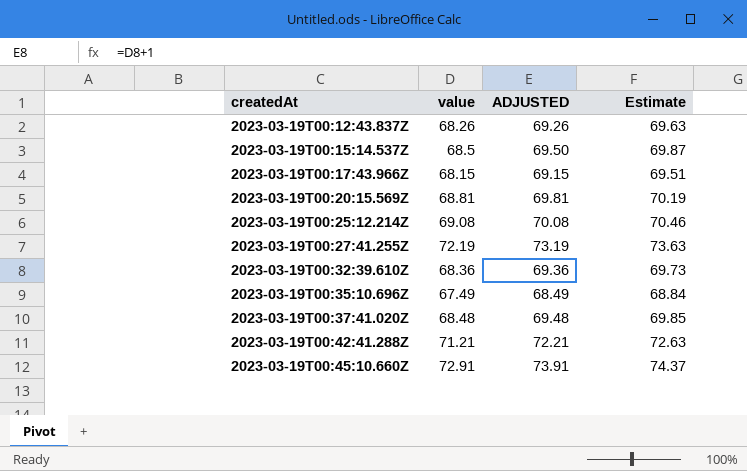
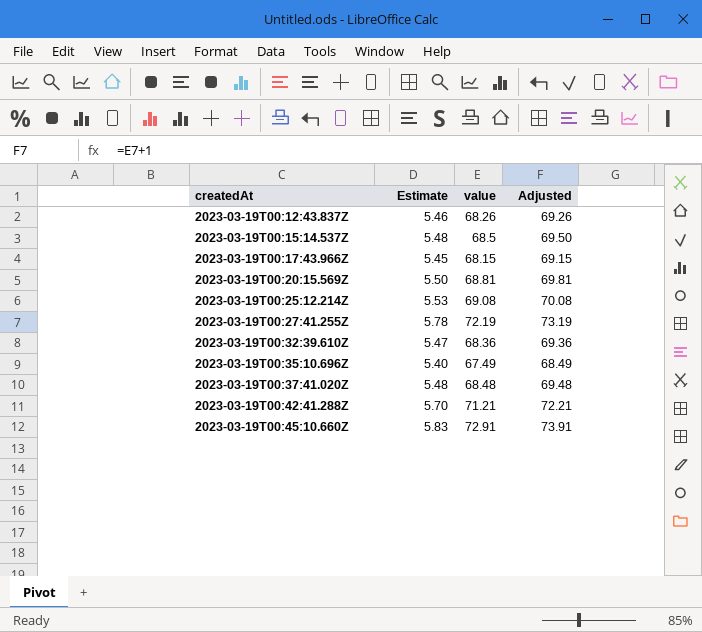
column Estimate | formula: [value] * 1.02 -> [value] * 0.08
column Estimate | position: 4 -> 2
column name: ADJUSTED -> Adjusted

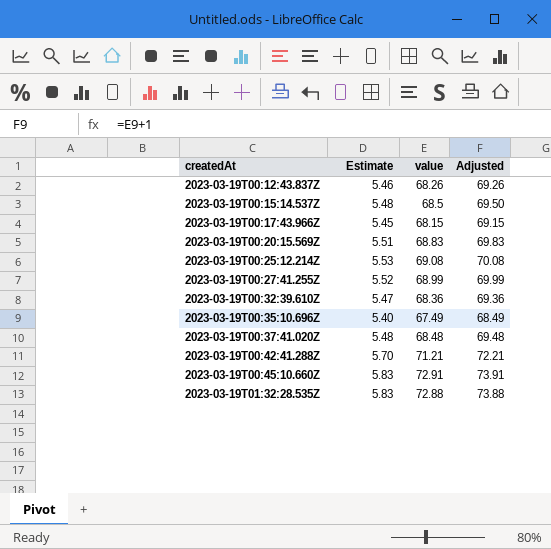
2023-03-19T00:20:15.569Z | Estimate: 5.50 -> 5.51
2023-03-19T00:20:15.569Z | value: 68.81 -> 68.83
2023-03-19T00:20:15.569Z | Adjusted: 69.81 -> 69.83
2023-03-19T00:27:41.255Z | Estimate: 5.78 -> 5.52
2023-03-19T00:27:41.255Z | value: 72.19 -> 68.99
2023-03-19T00:27:41.255Z | Adjusted: 73.19 -> 69.99
row 2023-03-19T01:32:28.535Z: none -> 5.83 | 72.88 | 73.88

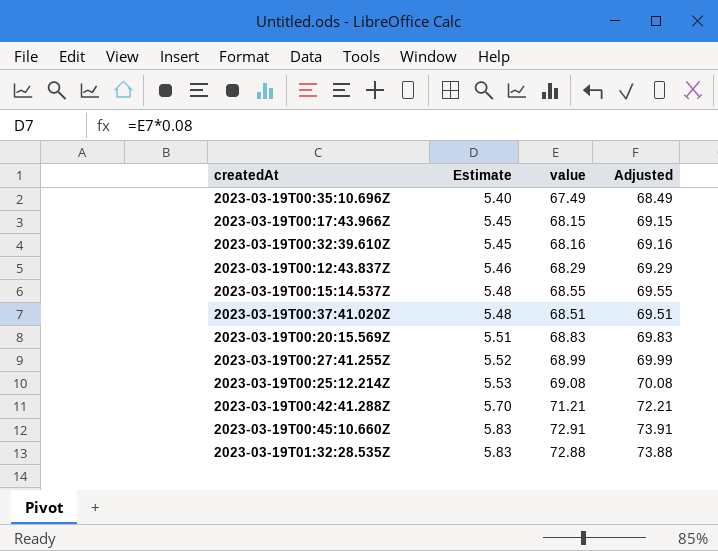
row order: createdAt ascending -> Estimate ascending
2023-03-19T00:32:39.610Z | Estimate: 5.47 -> 5.45
2023-03-19T00:32:39.610Z | value: 68.36 -> 68.16
2023-03-19T00:32:39.610Z | Adjusted: 69.36 -> 69.16
2023-03-19T00:12:43.837Z | value: 68.26 -> 68.29
2023-03-19T00:12:43.837Z | Adjusted: 69.26 -> 69.29
2023-03-19T00:15:14.537Z | value: 68.5 -> 68.55
2023-03-19T00:15:14.537Z | Adjusted: 69.50 -> 69.55
2023-03-19T00:37:41.020Z | value: 68.48 -> 68.51
2023-03-19T00:37:41.020Z | Adjusted: 69.48 -> 69.51

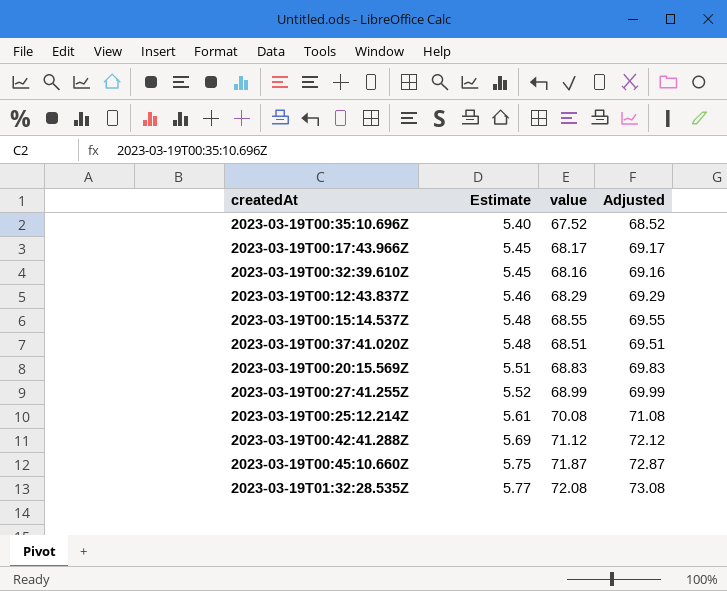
2023-03-19T00:35:10.696Z | value: 67.49 -> 67.52
2023-03-19T00:35:10.696Z | Adjusted: 68.49 -> 68.52
2023-03-19T00:17:43.966Z | value: 68.15 -> 68.17
2023-03-19T00:17:43.966Z | Adjusted: 69.15 -> 69.17
2023-03-19T00:25:12.214Z | Estimate: 5.53 -> 5.61
2023-03-19T00:25:12.214Z | value: 69.08 -> 70.08
2023-03-19T00:25:12.214Z | Adjusted: 70.08 -> 71.08
2023-03-19T00:42:41.288Z | Estimate: 5.70 -> 5.69
2023-03-19T00:42:41.288Z | value: 71.21 -> 71.12
2023-03-19T00:42:41.288Z | Adjusted: 72.21 -> 72.12
2023-03-19T00:45:10.660Z | Estimate: 5.83 -> 5.75
2023-03-19T00:45:10.660Z | value: 72.91 -> 71.87
2023-03-19T00:45:10.660Z | Adjusted: 73.91 -> 72.87
2023-03-19T01:32:28.535Z | Estimate: 5.83 -> 5.77
2023-03-19T01:32:28.535Z | value: 72.88 -> 72.08
2023-03-19T01:32:28.535Z | Adjusted: 73.88 -> 73.08

